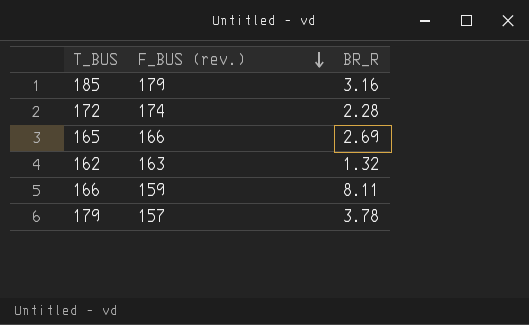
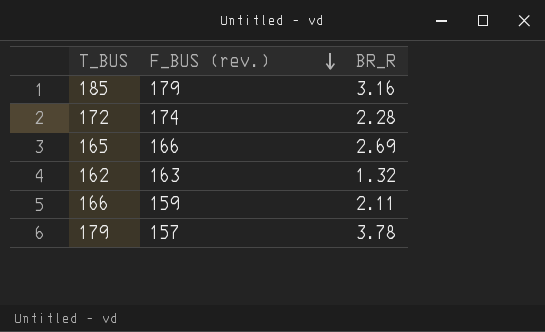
166 | BR_R: 8.11 -> 2.11

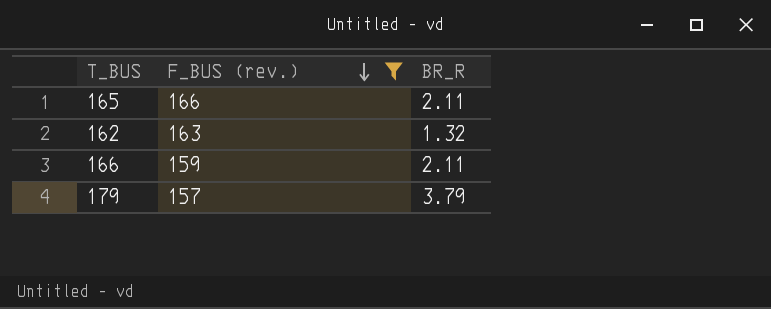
filter: none -> F_BUS (rev.) <= 166
165 | BR_R: 2.69 -> 2.11
179 | BR_R: 3.78 -> 3.79

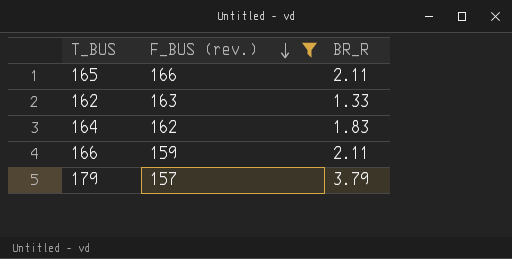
162 | BR_R: 1.32 -> 1.33
row 164: none -> 162 | 1.83

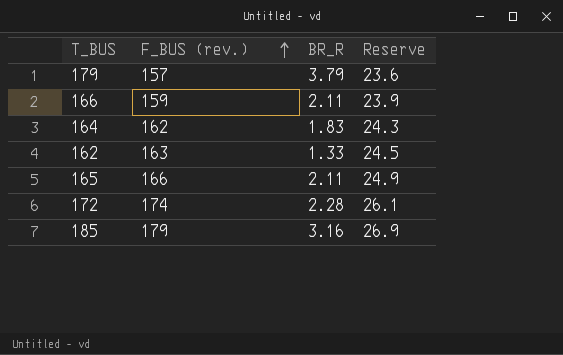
filter: F_BUS (rev.) <= 166 -> none
row order: F_BUS (rev.) descending -> F_BUS (rev.) ascending
column Reserve | formula: none -> [F_BUS (rev.)] * 0.15

